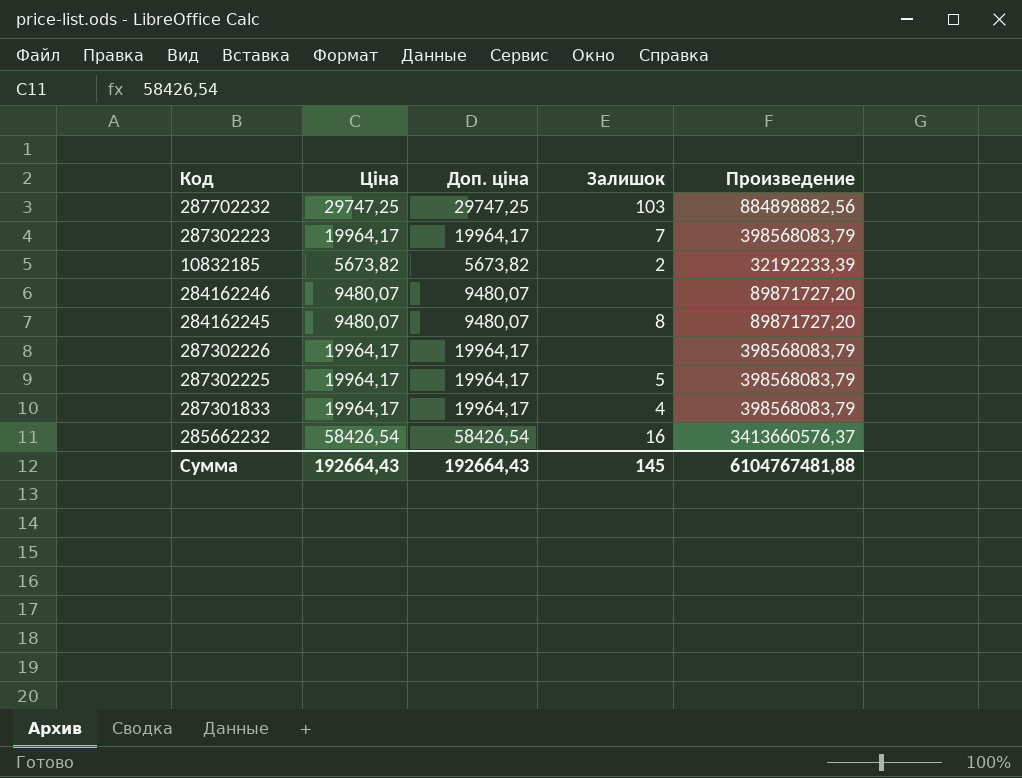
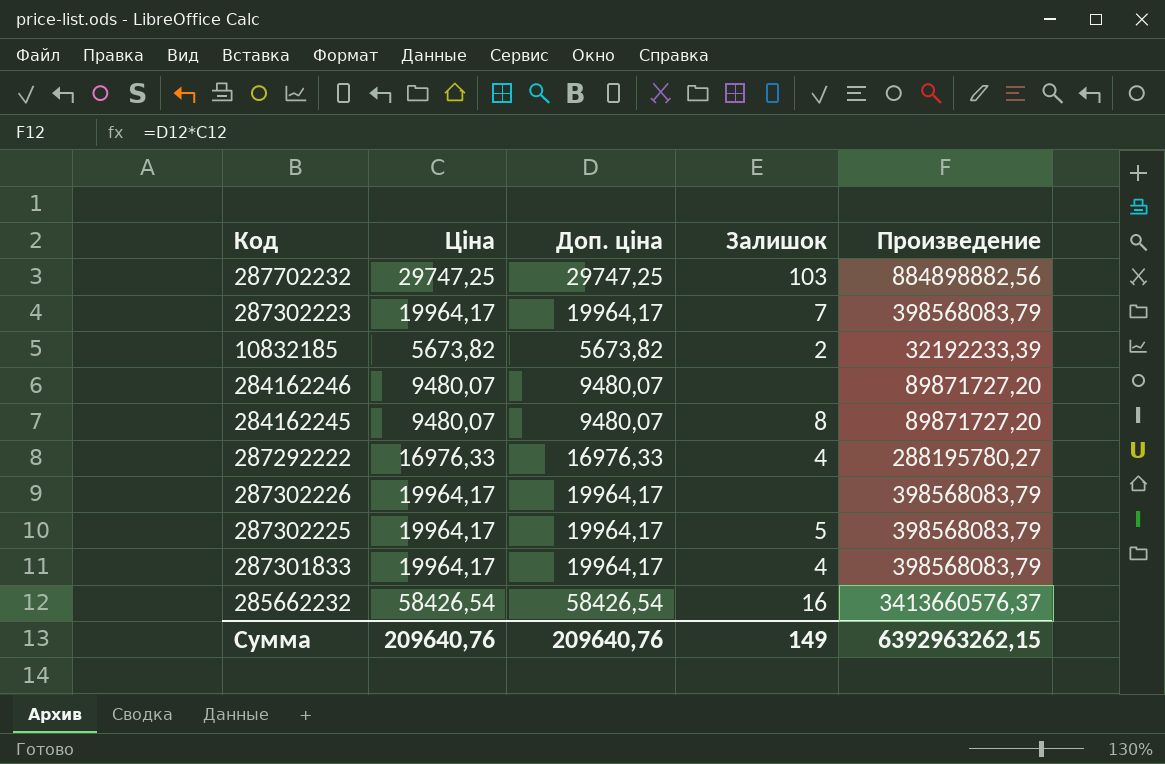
row 287292222: none -> 16976,33 | 16976,33 | 4 | 288195780,27
Сумма | Ціна: 192664,43 -> 209640,76
Сумма | Доп. ціна: 192664,43 -> 209640,76
Сумма | Залишок: 145 -> 149
Сумма | Произведение: 6104767481,88 -> 6392963262,15

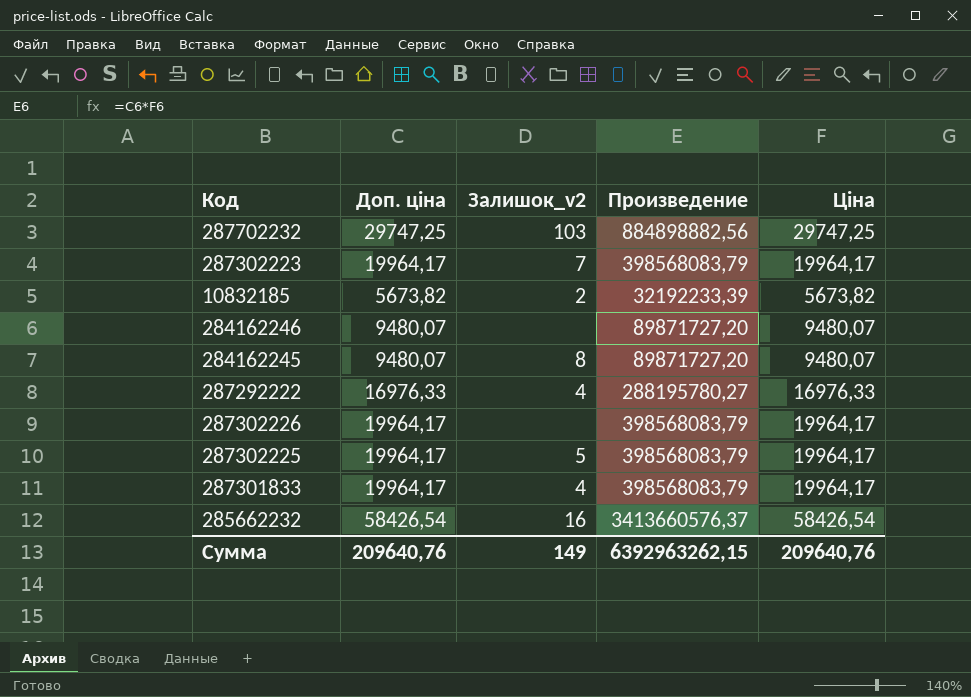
column name: Залишок -> Залишок_v2
column Ціна | position: 2 -> 5

